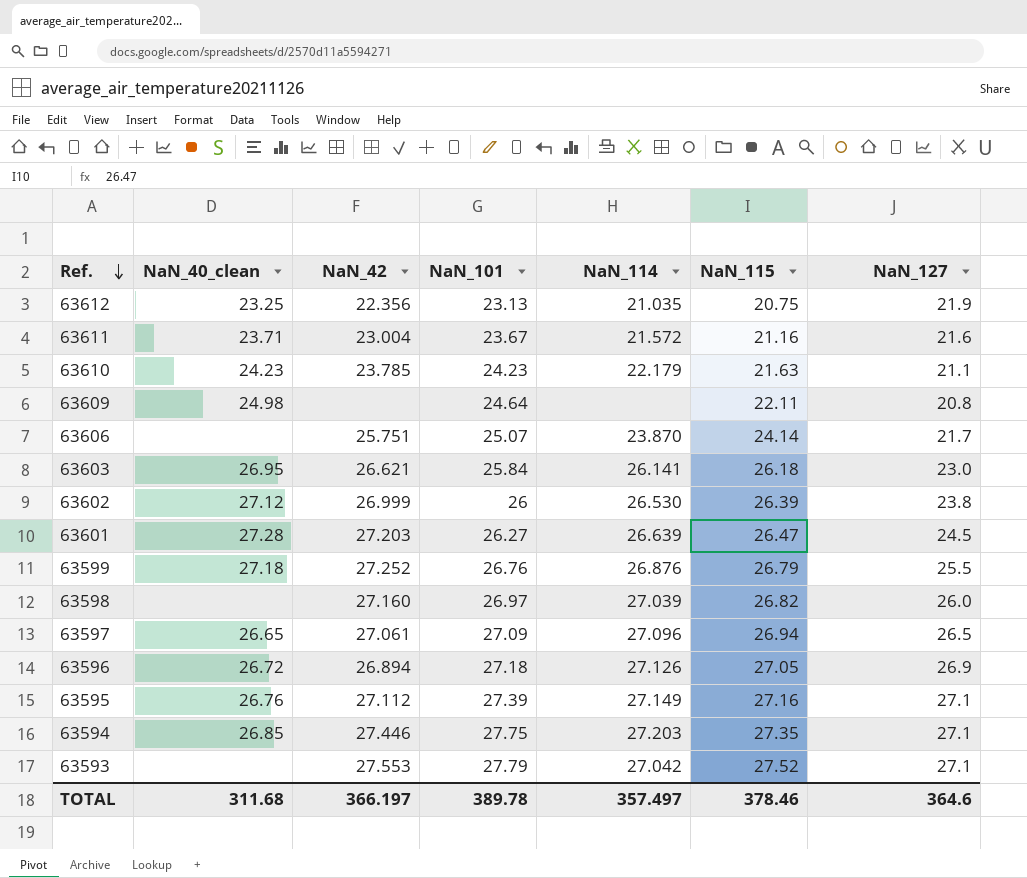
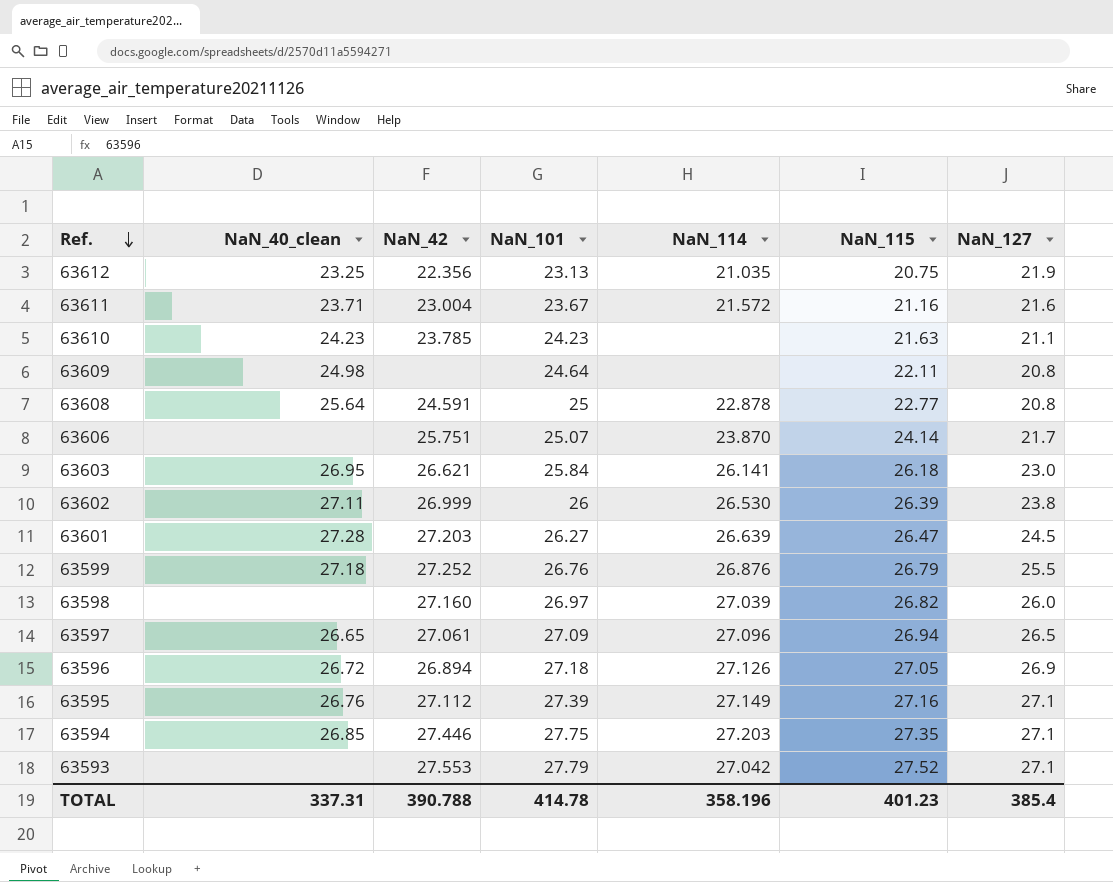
63610 | NaN_114: 22.179 -> none
row 63608: none -> 25.64 | 24.591 | 25 | 22.878 | 22.77 | 20.8
63602 | NaN_40_clean: 27.12 -> 27.11
TOTAL | NaN_40_clean: 311.68 -> 337.31
TOTAL | NaN_42: 366.197 -> 390.788
TOTAL | NaN_101: 389.78 -> 414.78
TOTAL | NaN_114: 357.497 -> 358.196
TOTAL | NaN_115: 378.46 -> 401.23
TOTAL | NaN_127: 364.6 -> 385.4

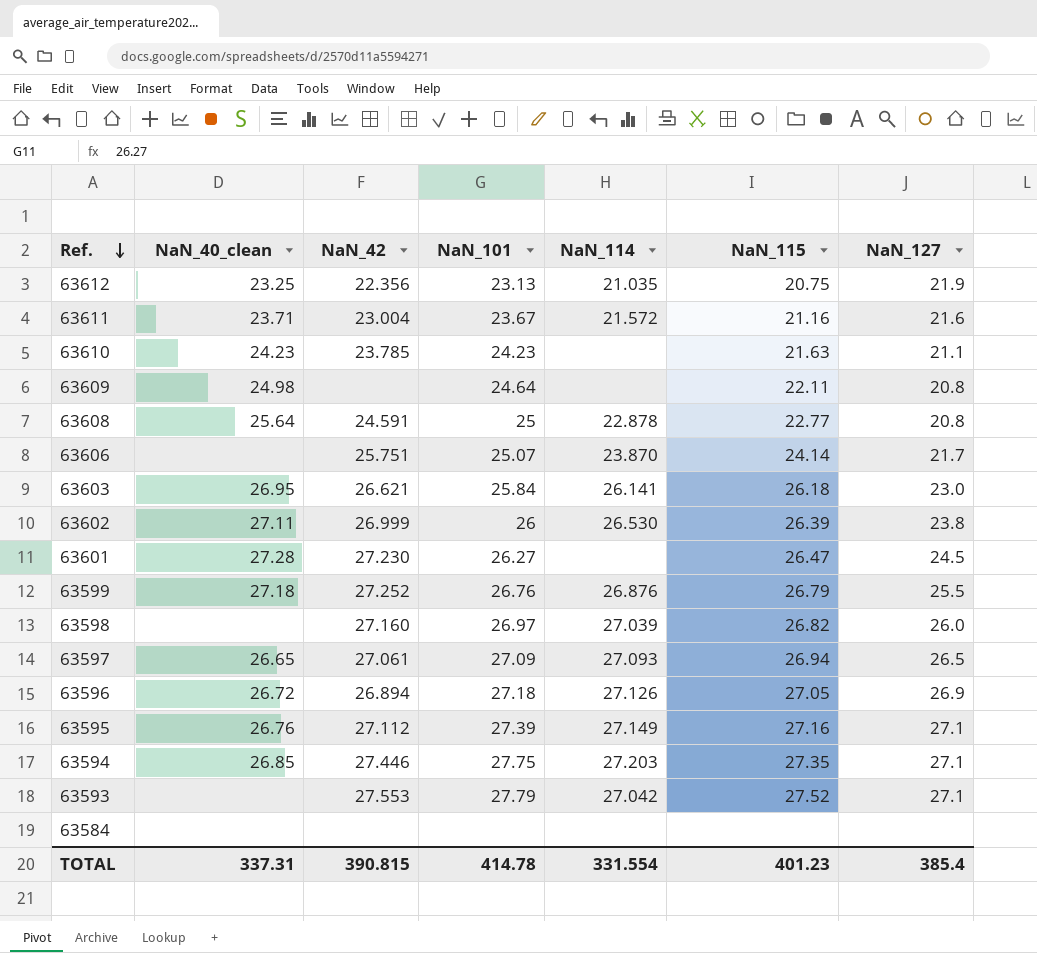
63601 | NaN_42: 27.203 -> 27.230
63601 | NaN_114: 26.639 -> none
63597 | NaN_114: 27.096 -> 27.093
row 63584: none -> none | none | none | none | none | none
TOTAL | NaN_42: 390.788 -> 390.815
TOTAL | NaN_114: 358.196 -> 331.554

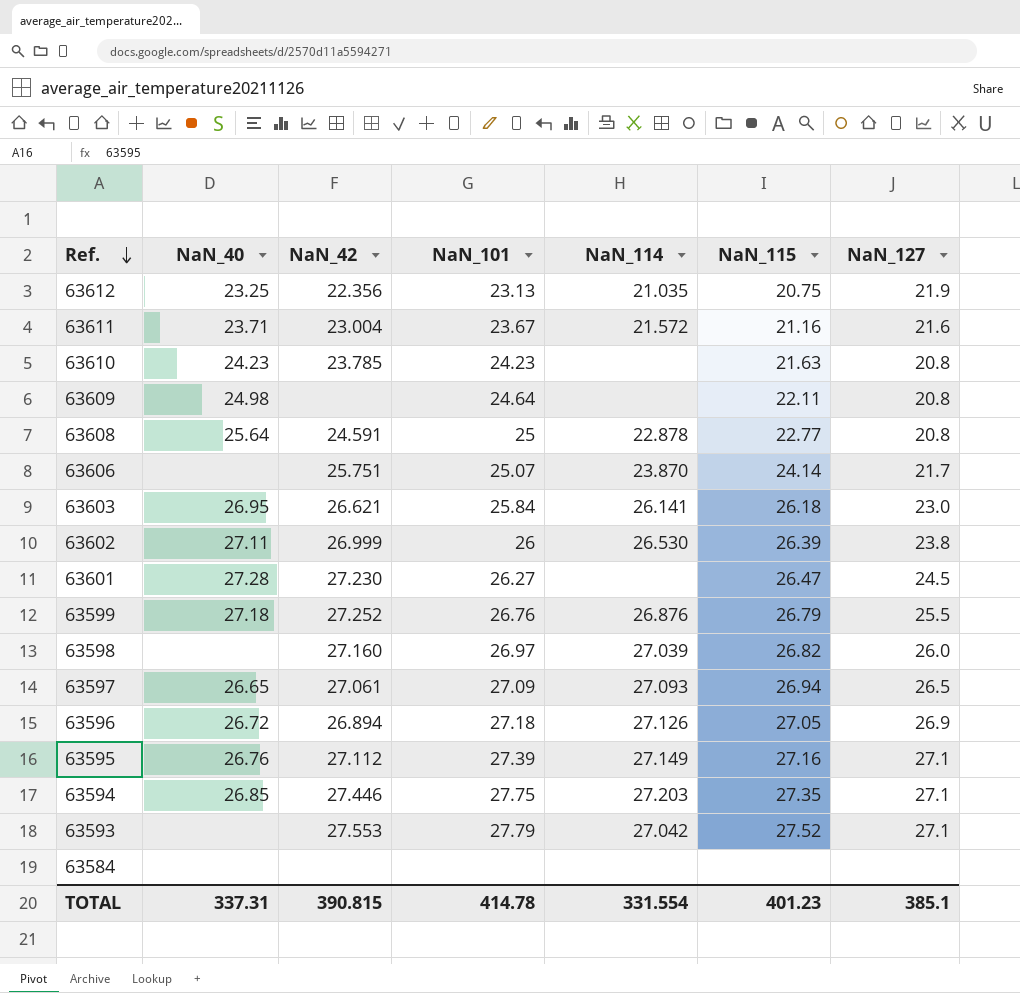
column name: NaN_40_clean -> NaN_40
63610 | NaN_127: 21.1 -> 20.8
TOTAL | NaN_127: 385.4 -> 385.1

